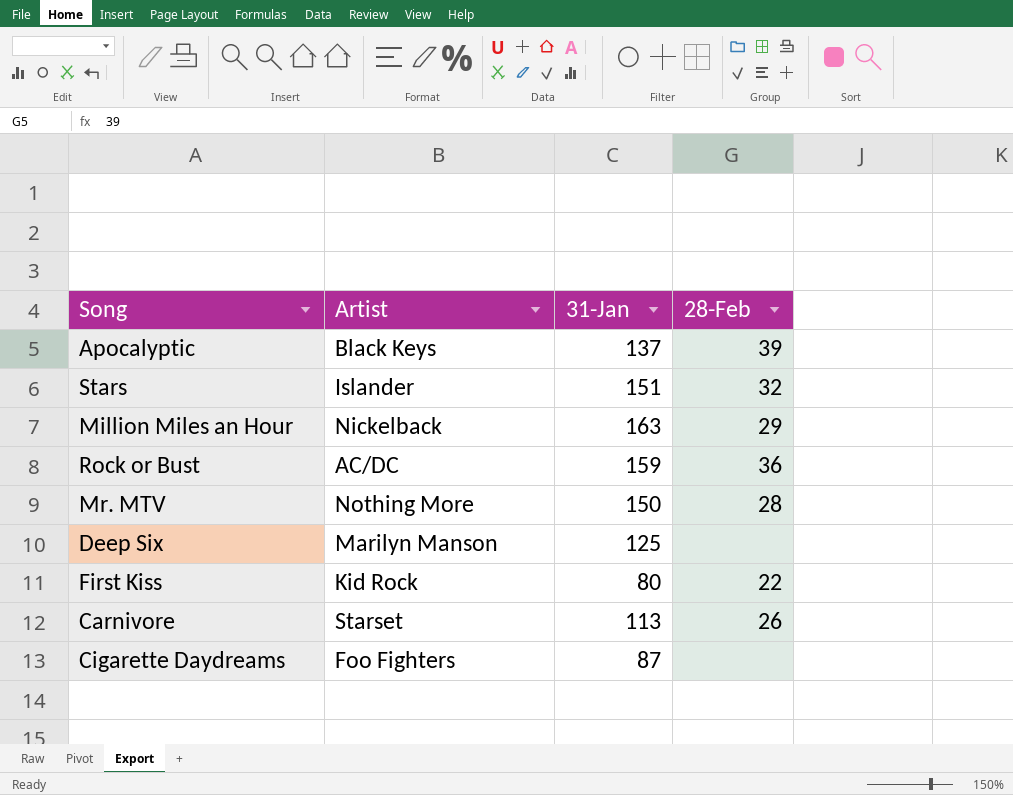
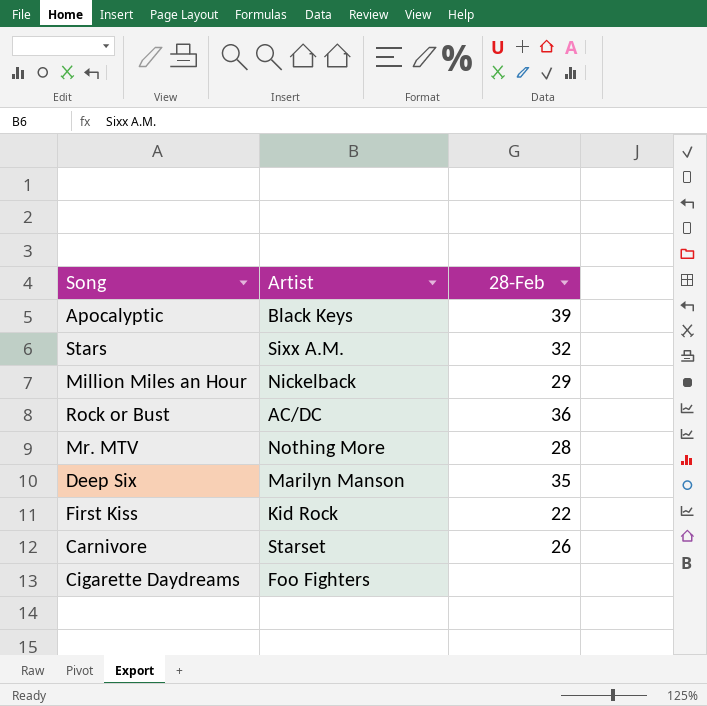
column 31-Jan | position: 3 -> none
Stars | Artist: Islander -> Sixx A.M.
Deep Six | 28-Feb: none -> 35

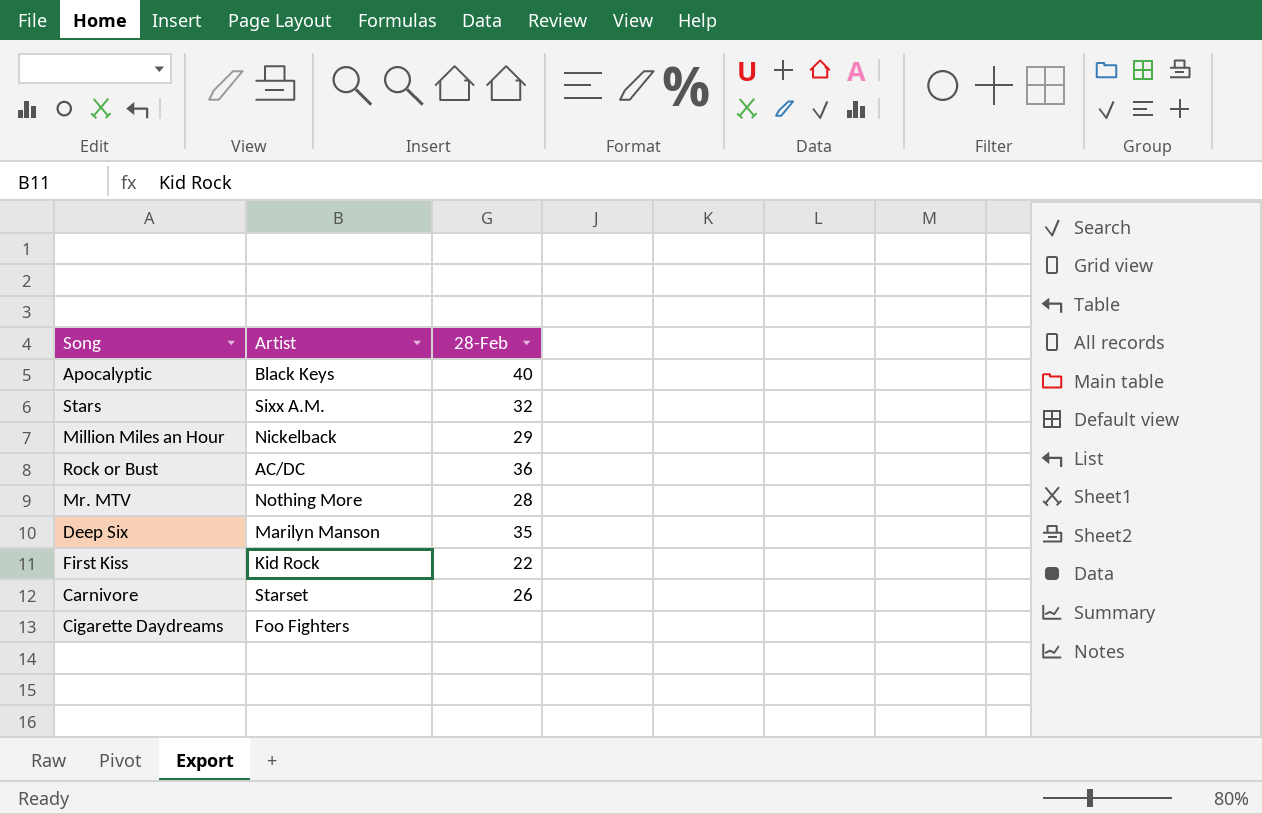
Apocalyptic | 28-Feb: 39 -> 40

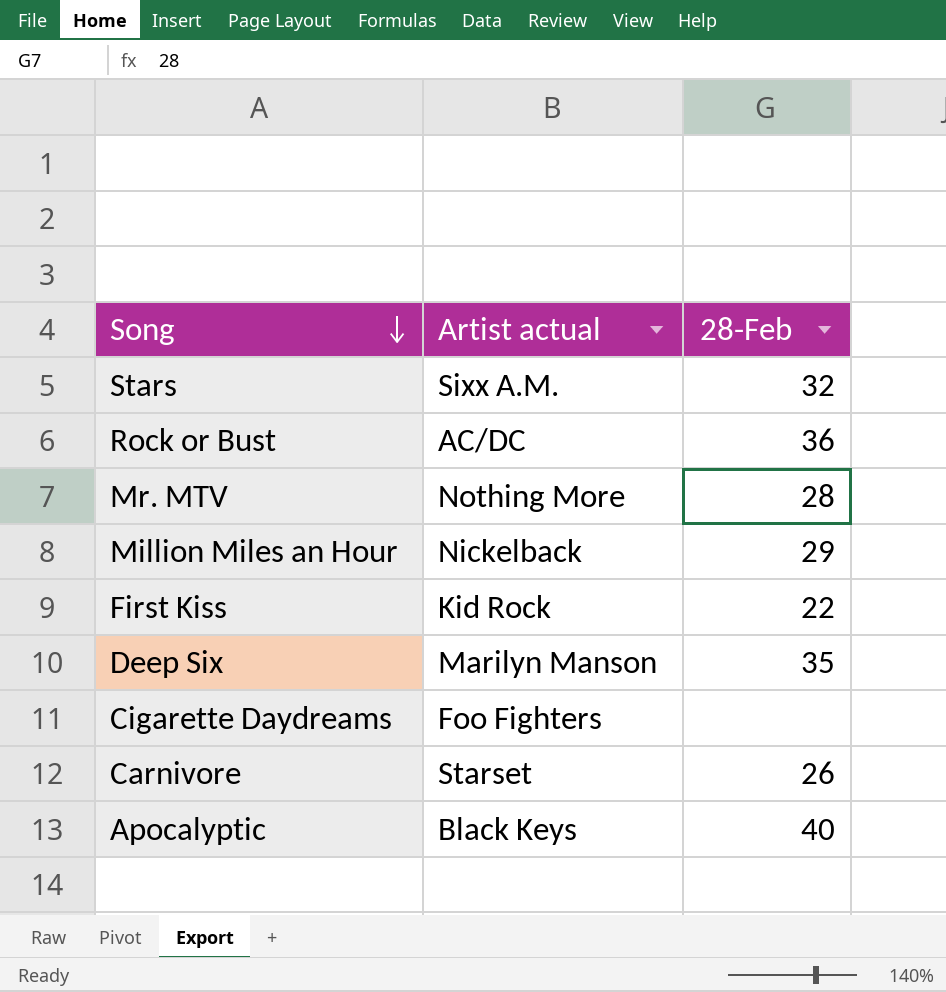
row order: none -> Song descending
column name: Artist -> Artist actual

